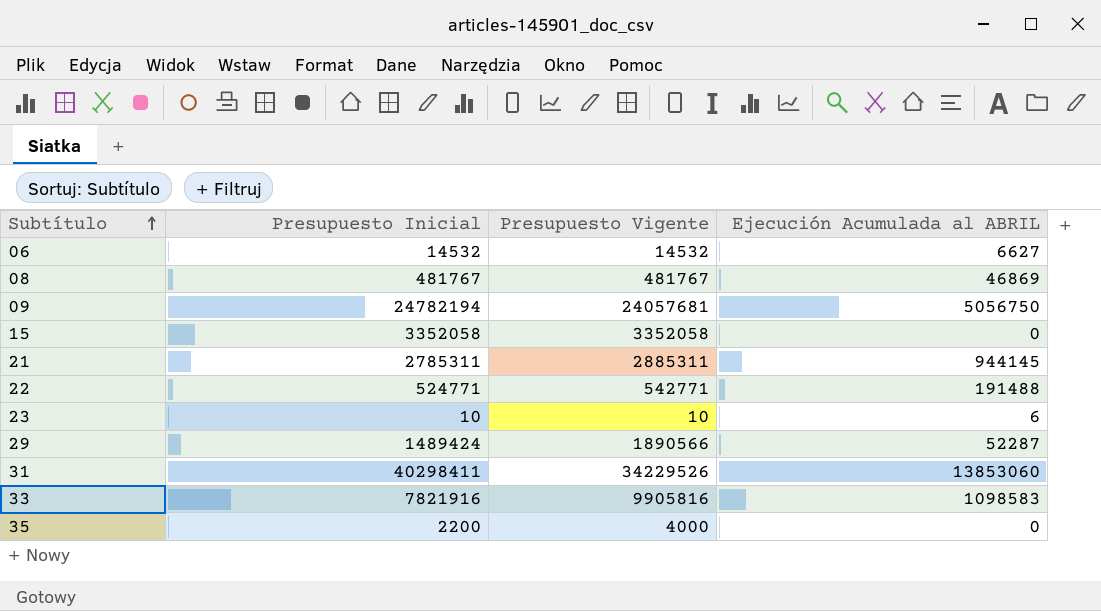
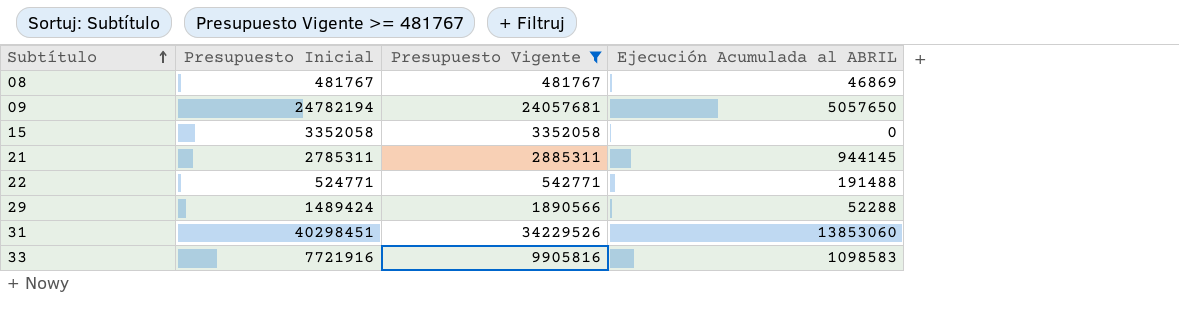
filter: none -> Presupuesto Vigente >= 481767
09 | Ejecución Acumulada al ABRIL: 5056750 -> 5057650
29 | Ejecución Acumulada al ABRIL: 52287 -> 52288
31 | Presupuesto Inicial: 40298411 -> 40298451
33 | Presupuesto Inicial: 7821916 -> 7721916

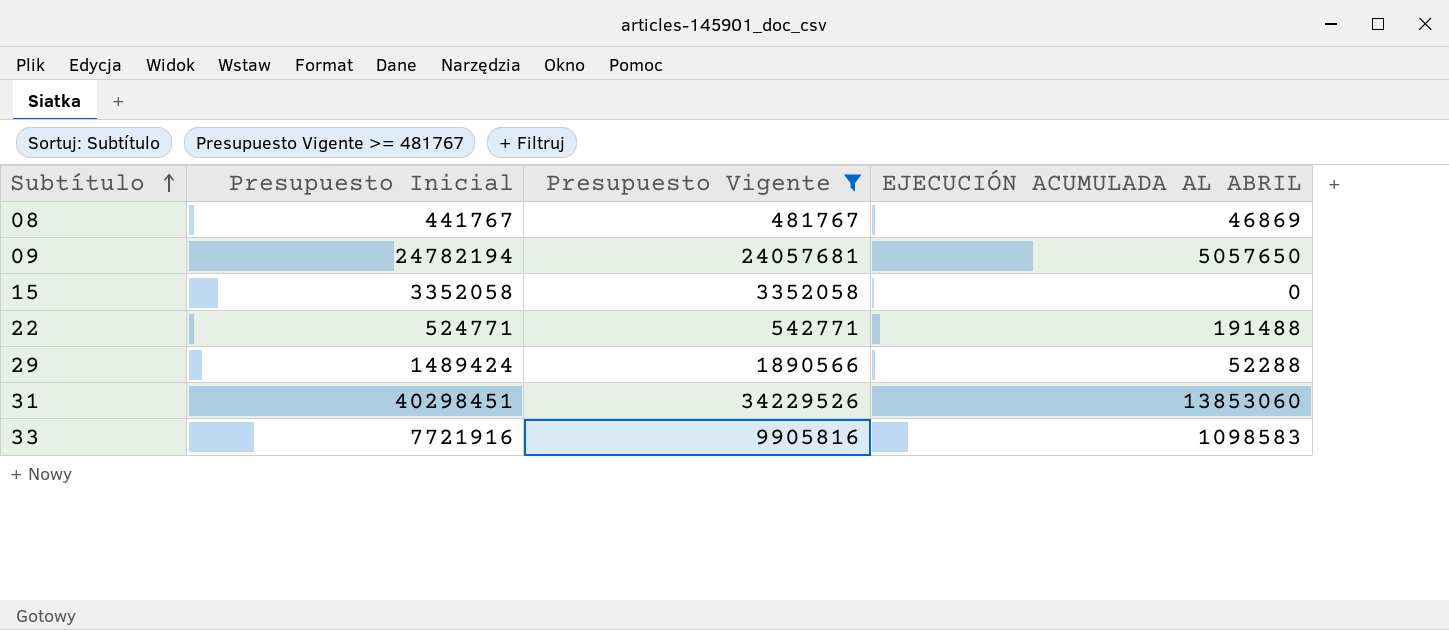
column name: Ejecución Acumulada al ABRIL -> EJECUCIÓN ACUMULADA AL ABRIL
row 21: 2785311 | 2885311 | 944145 -> none
08 | Presupuesto Inicial: 481767 -> 441767

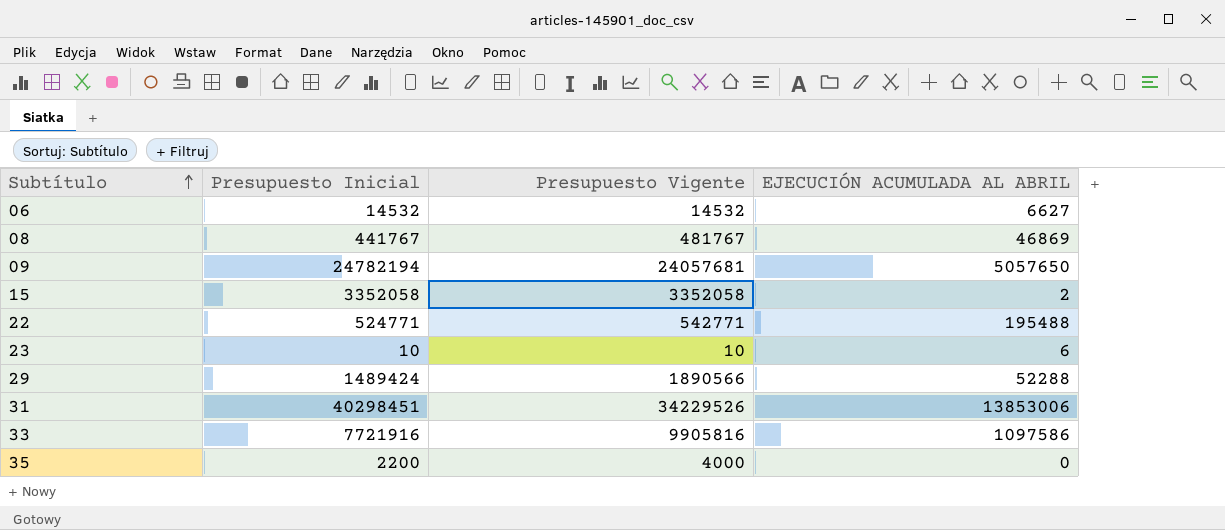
filter: Presupuesto Vigente >= 481767 -> none
15 | EJECUCIÓN ACUMULADA AL ABRIL: 0 -> 2
22 | EJECUCIÓN ACUMULADA AL ABRIL: 191488 -> 195488
31 | EJECUCIÓN ACUMULADA AL ABRIL: 13853060 -> 13853006
33 | EJECUCIÓN ACUMULADA AL ABRIL: 1098583 -> 1097586

